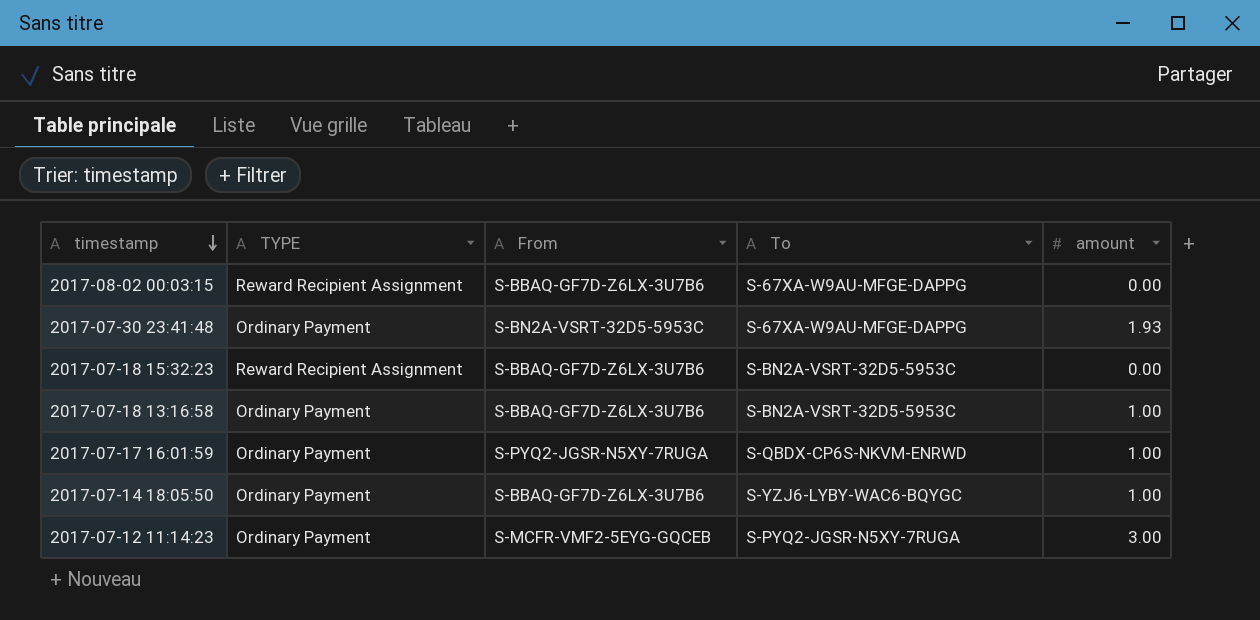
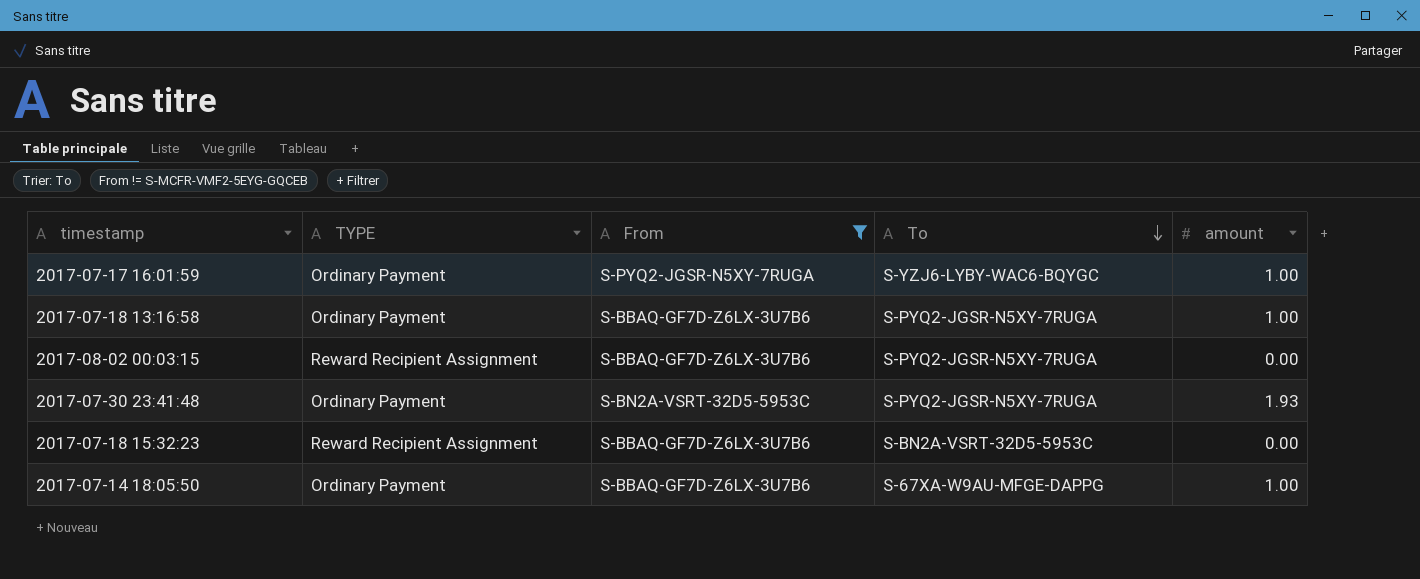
filter: none -> From != S-MCFR-VMF2-5EYG-GQCEB
row order: timestamp descending -> To descending
2017-07-17 16:01:59 | To: S-QBDX-CP6S-NKVM-ENRWD -> S-YZJ6-LYBY-WAC6-BQYGC
2017-07-18 13:16:58 | To: S-BN2A-VSRT-32D5-5953C -> S-PYQ2-JGSR-N5XY-7RUGA
2017-08-02 00:03:15 | To: S-67XA-W9AU-MFGE-DAPPG -> S-PYQ2-JGSR-N5XY-7RUGA
2017-07-30 23:41:48 | To: S-67XA-W9AU-MFGE-DAPPG -> S-PYQ2-JGSR-N5XY-7RUGA
2017-07-14 18:05:50 | To: S-YZJ6-LYBY-WAC6-BQYGC -> S-67XA-W9AU-MFGE-DAPPG

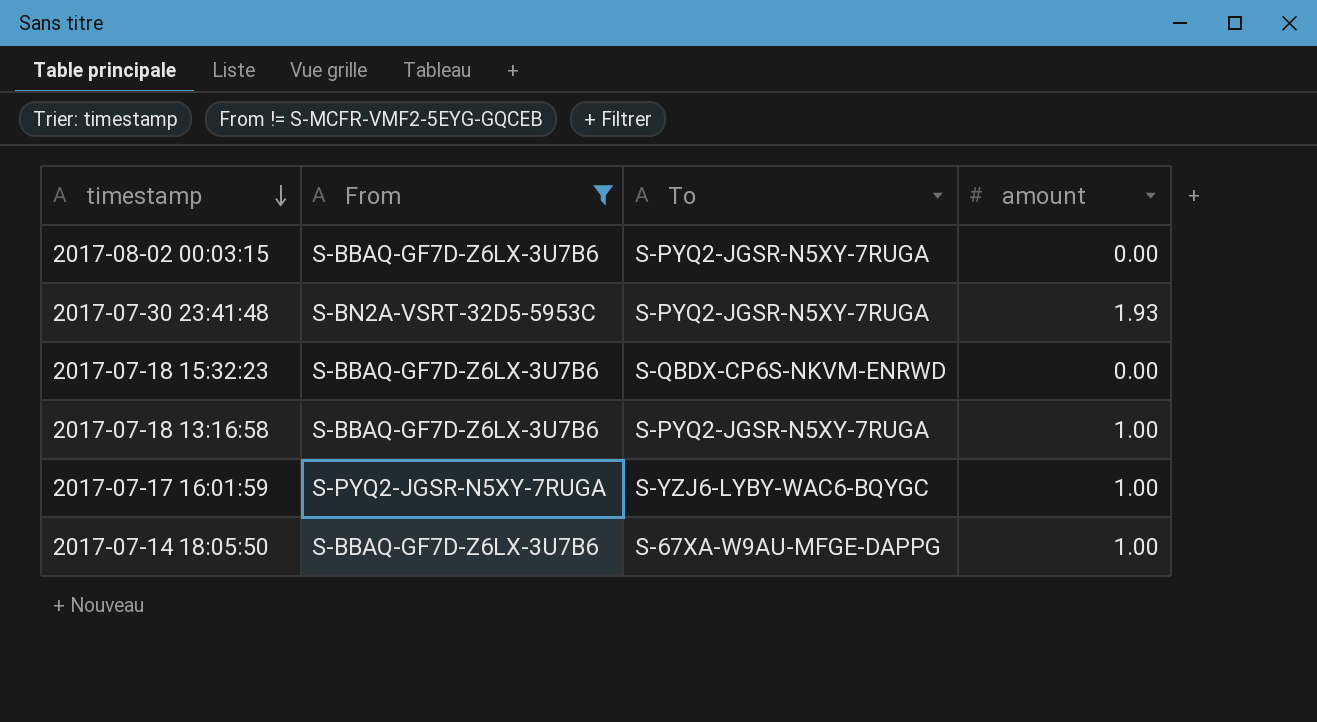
row order: To descending -> timestamp descending
column TYPE | position: 2 -> none
2017-07-18 15:32:23 | To: S-BN2A-VSRT-32D5-5953C -> S-QBDX-CP6S-NKVM-ENRWD

